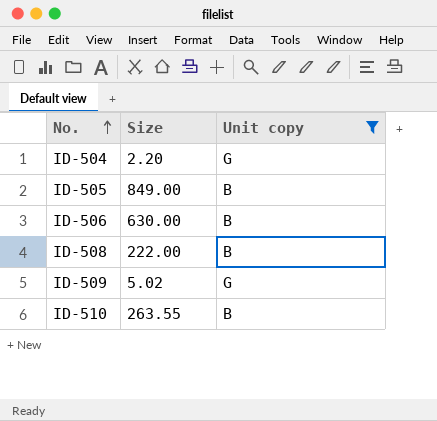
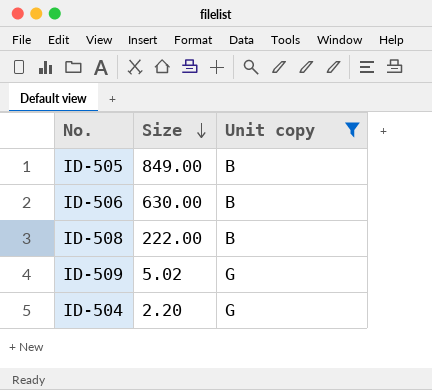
row order: No. ascending -> Size descending
row ID-510: 263.55 | B -> none

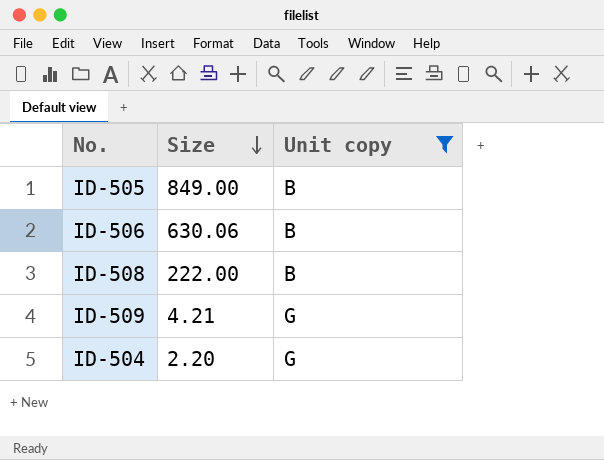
ID-506 | Size: 630.00 -> 630.06
ID-509 | Size: 5.02 -> 4.21

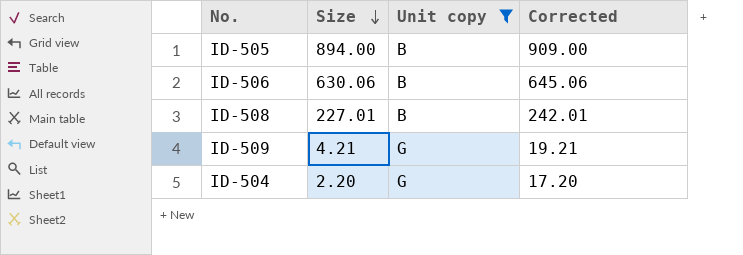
column Corrected | formula: none -> [Size] + 15
ID-505 | Size: 849.00 -> 894.00
ID-508 | Size: 222.00 -> 227.01

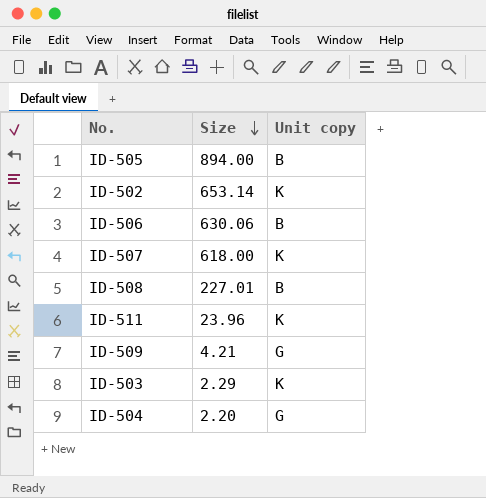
filter: Unit copy != K -> none
column Corrected | formula: [Size] + 15 -> none

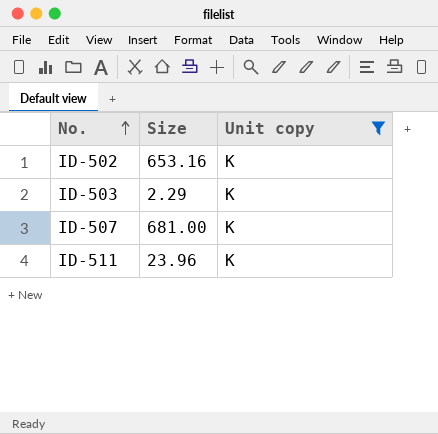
filter: none -> Unit copy = K
row order: Size descending -> No. ascending
ID-502 | Size: 653.14 -> 653.16
ID-507 | Size: 618.00 -> 681.00

